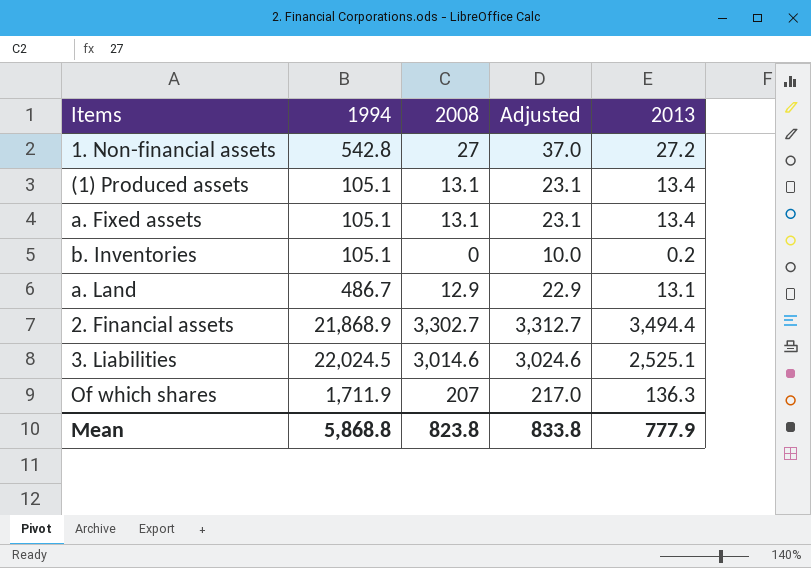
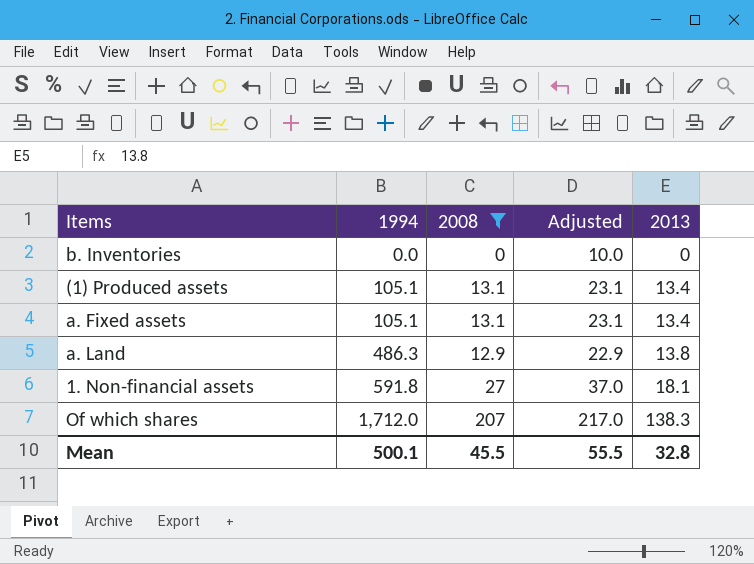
filter: none -> 2008 <= 207
row order: none -> 1994 ascending
b. Inventories | 1994: 105.1 -> 0.0
b. Inventories | 2013: 0.2 -> 0
a. Land | 1994: 486.7 -> 486.3
a. Land | 2013: 13.1 -> 13.8
1. Non-financial assets | 1994: 542.8 -> 591.8
1. Non-financial assets | 2013: 27.2 -> 18.1
Of which shares | 1994: 1,711.9 -> 1,712.0
Of which shares | 2013: 136.3 -> 138.3
Mean | 1994: 5,868.8 -> 500.1
Mean | 2008: 823.8 -> 45.5
Mean | Adjusted: 833.8 -> 55.5
Mean | 2013: 777.9 -> 32.8

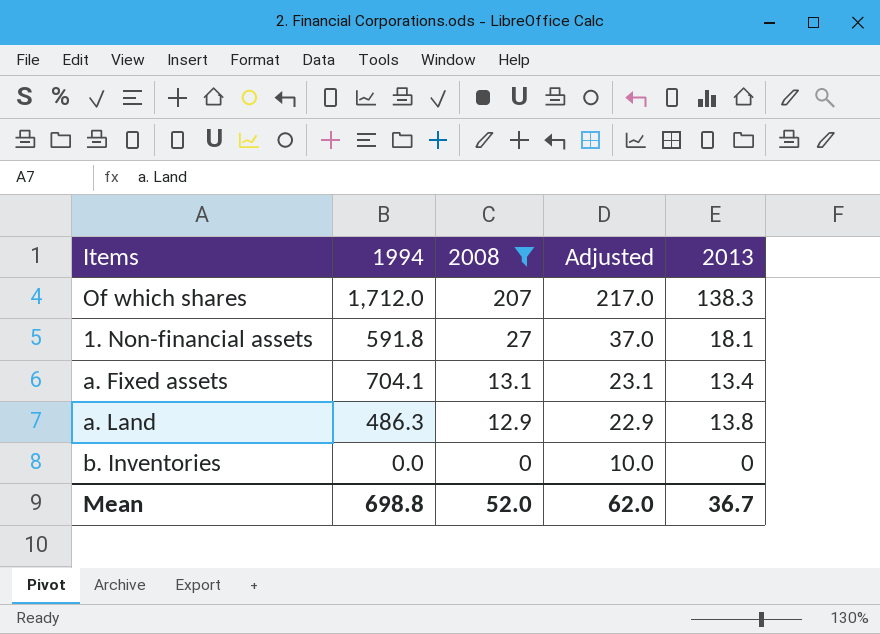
row order: 1994 ascending -> 2008 descending
row (1) Produced assets: 105.1 | 13.1 | 23.1 | 13.4 -> none
a. Fixed assets | 1994: 105.1 -> 704.1
Mean | 1994: 500.1 -> 698.8
Mean | 2008: 45.5 -> 52.0
Mean | Adjusted: 55.5 -> 62.0
Mean | 2013: 32.8 -> 36.7

